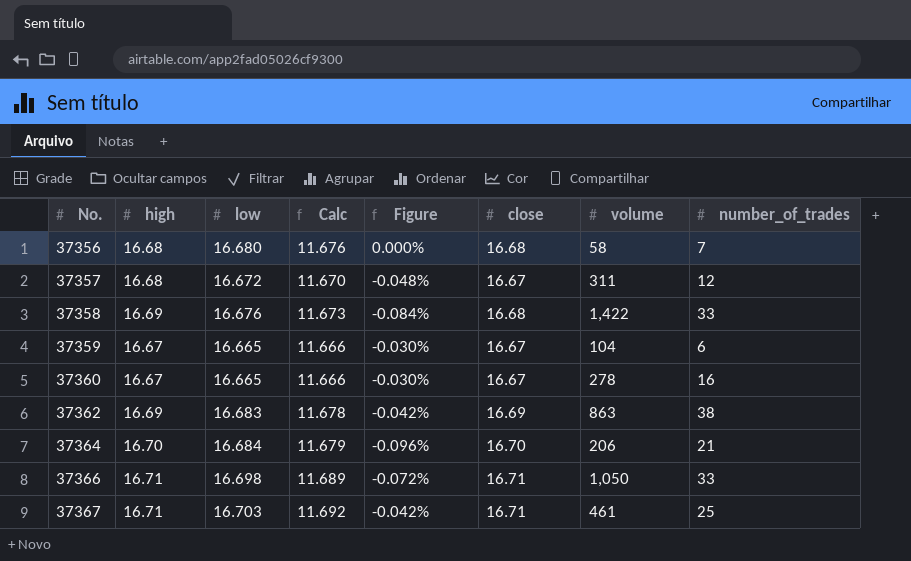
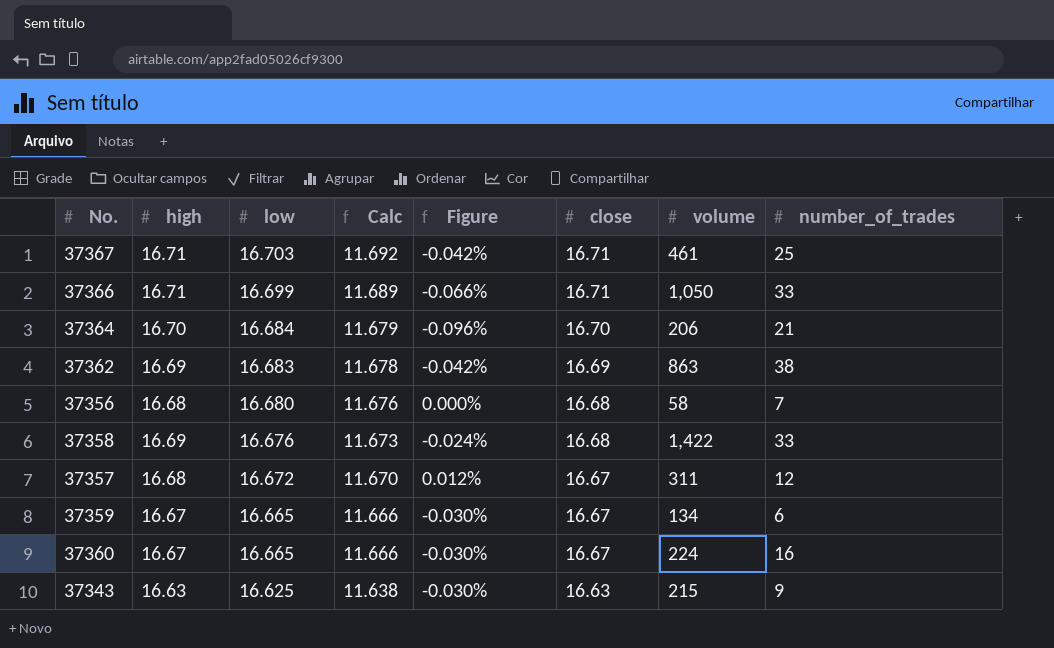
row order: No. ascending -> low descending
column Figure | formula: ([low] - [high]) / [high] -> ([low] - [close]) / [close]
37366 | low: 16.698 -> 16.699
37359 | volume: 104 -> 134
37360 | volume: 278 -> 224
row 37343: none -> 16.63 | 16.625 | 11.638 | -0.030% | 16.63 | 215 | 9

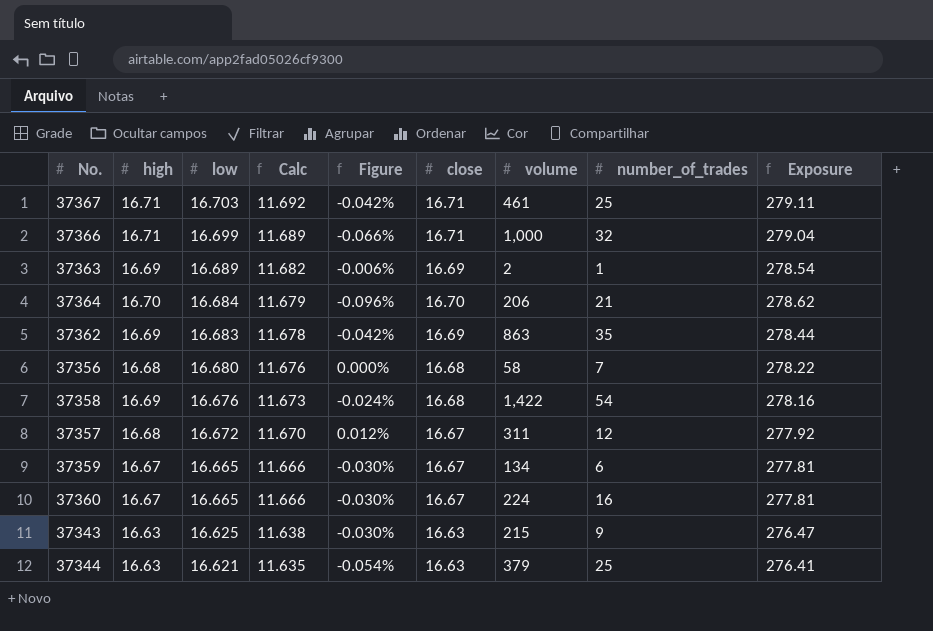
column Exposure | formula: none -> [low] * [close]
37366 | volume: 1,050 -> 1,000
37366 | number_of_trades: 33 -> 32
row 37363: none -> 16.69 | 16.689 | 11.682 | -0.006% | 16.69 | 2 | 1 | 278.54
37362 | number_of_trades: 38 -> 35
37358 | number_of_trades: 33 -> 54
row 37344: none -> 16.63 | 16.621 | 11.635 | -0.054% | 16.63 | 379 | 25 | 276.41

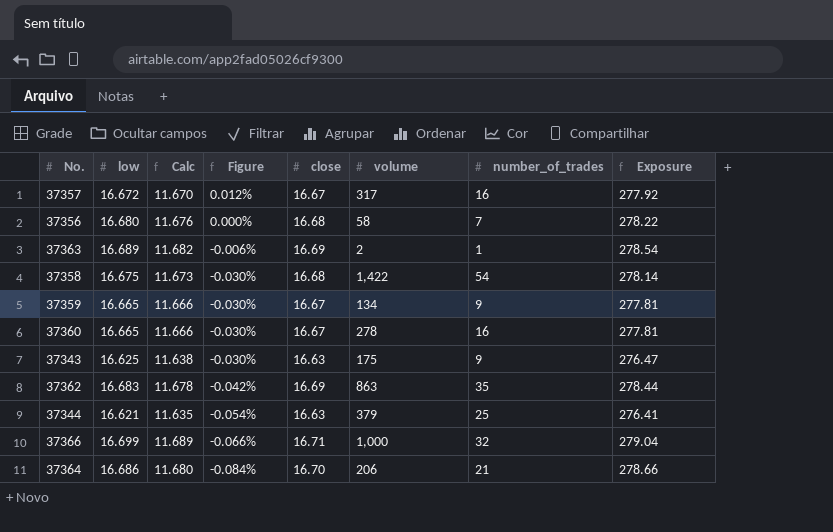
row order: low descending -> Figure descending
column high | position: 2 -> none
row 37367: 16.71 | 16.703 | 11.692 | -0.042% | 16.71 | 461 | 25 | 279.11 -> none
37357 | volume: 311 -> 317
37357 | number_of_trades: 12 -> 16
37358 | low: 16.676 -> 16.675
37358 | Figure: -0.024% -> -0.030%
37358 | Exposure: 278.16 -> 278.14
37359 | number_of_trades: 6 -> 9
37360 | volume: 224 -> 278
37343 | volume: 215 -> 175
37364 | low: 16.684 -> 16.686
37364 | Calc: 11.679 -> 11.680
37364 | Figure: -0.096% -> -0.084%
37364 | Exposure: 278.62 -> 278.66

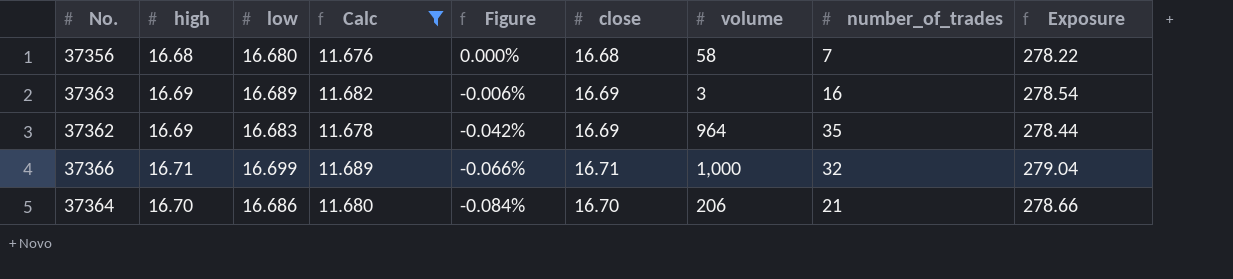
filter: none -> Calc >= 11.676
column high | position: none -> 2
37363 | volume: 2 -> 3
37363 | number_of_trades: 1 -> 16
37362 | volume: 863 -> 964

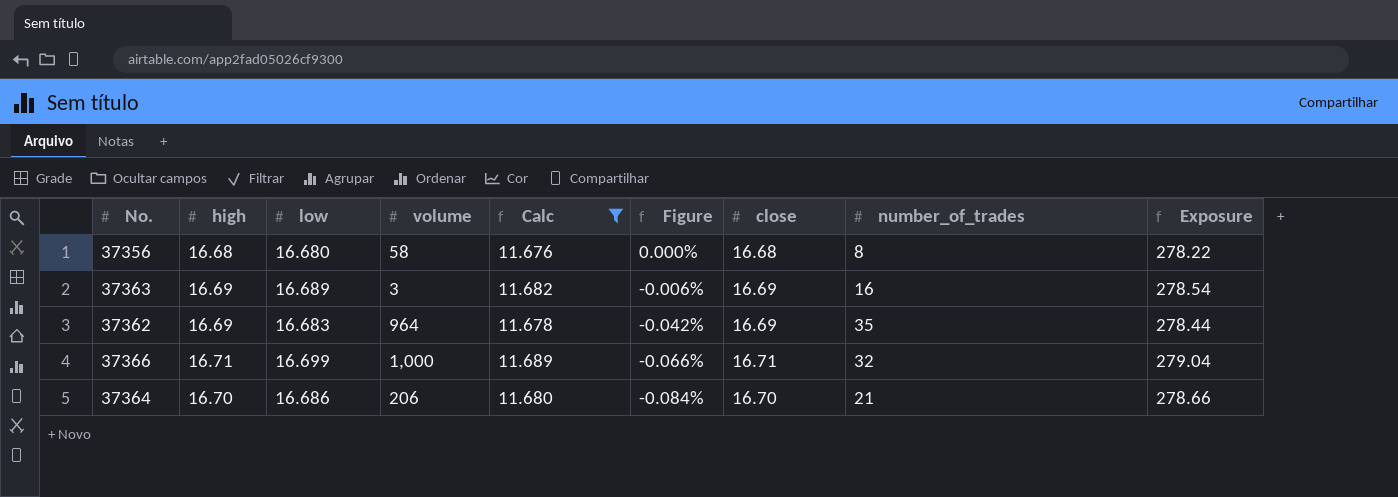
column volume | position: 7 -> 4
37356 | number_of_trades: 7 -> 8

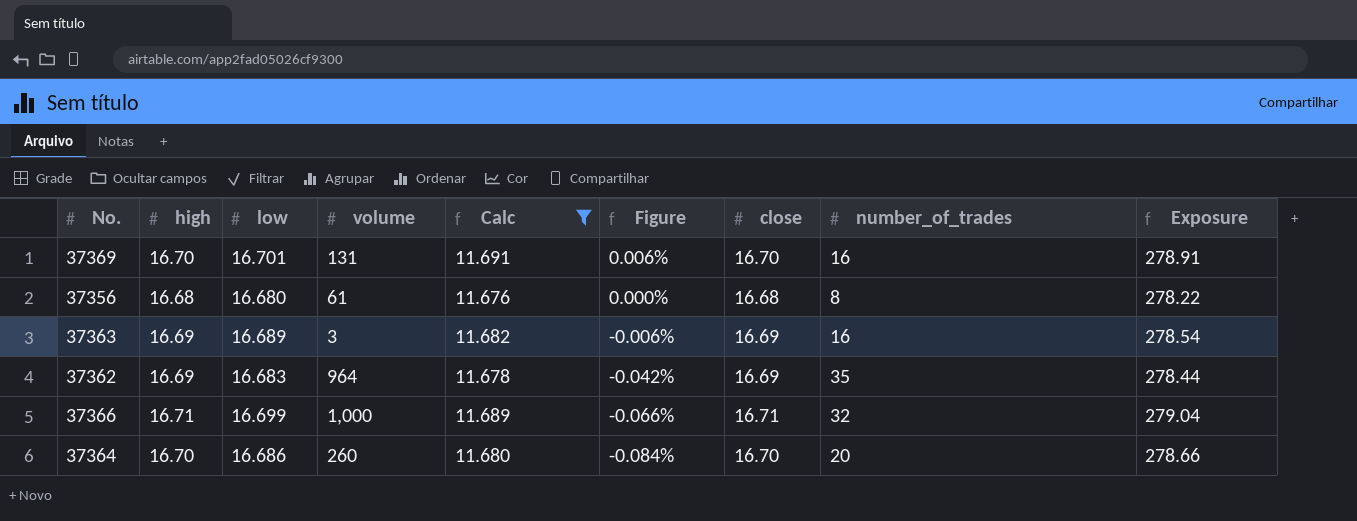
row 37369: none -> 16.70 | 16.701 | 131 | 11.691 | 0.006% | 16.70 | 16 | 278.91
37356 | volume: 58 -> 61
37364 | volume: 206 -> 260
37364 | number_of_trades: 21 -> 20

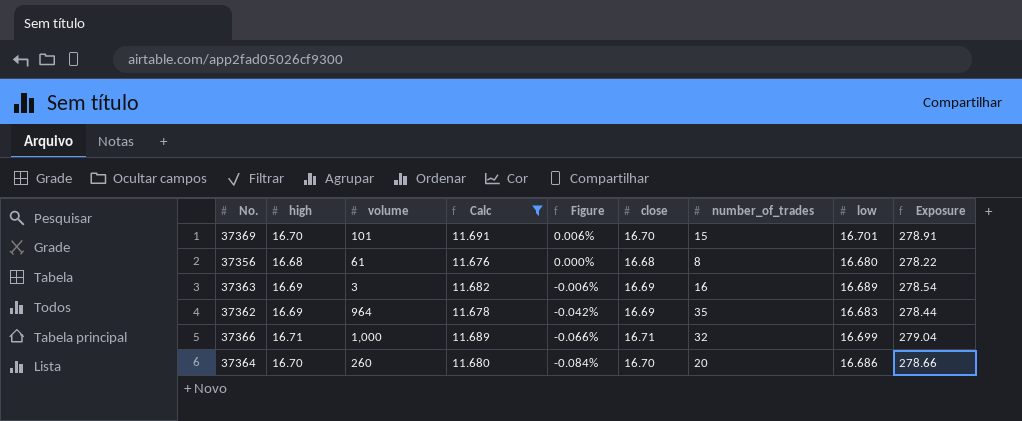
column low | position: 3 -> 8
37369 | volume: 131 -> 101
37369 | number_of_trades: 16 -> 15

